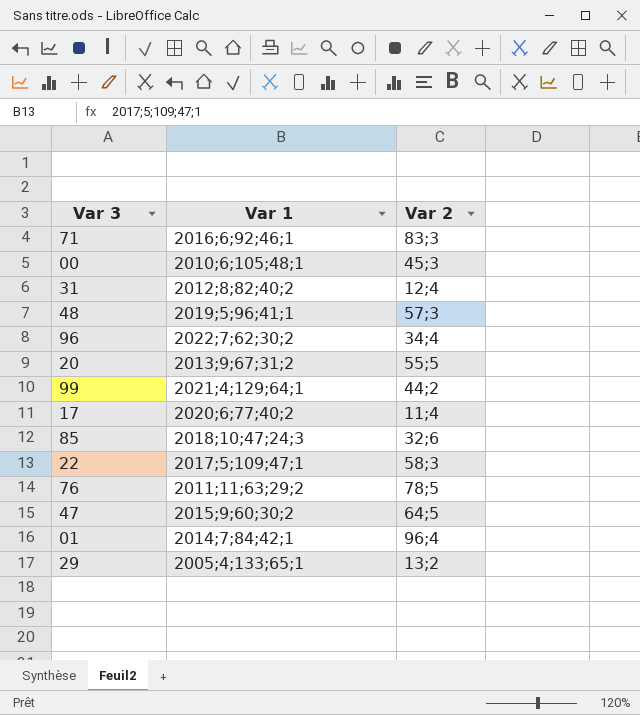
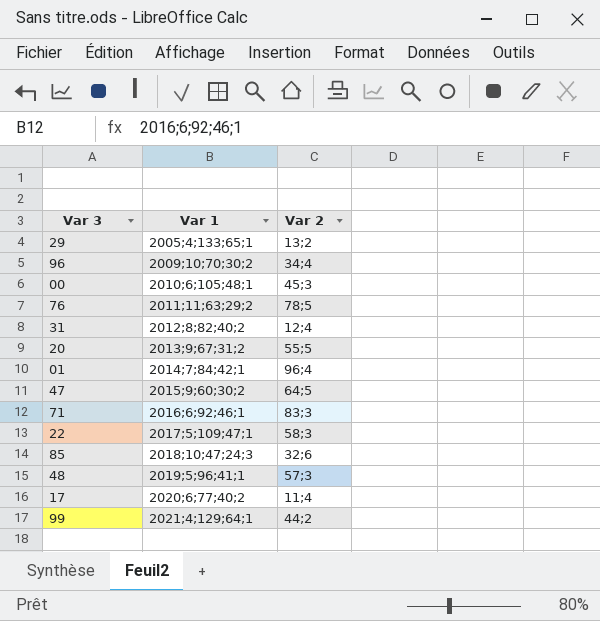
row order: none -> Var 1 ascending
96 | Var 1: 2022;7;62;30;2 -> 2009;10;70;30;2

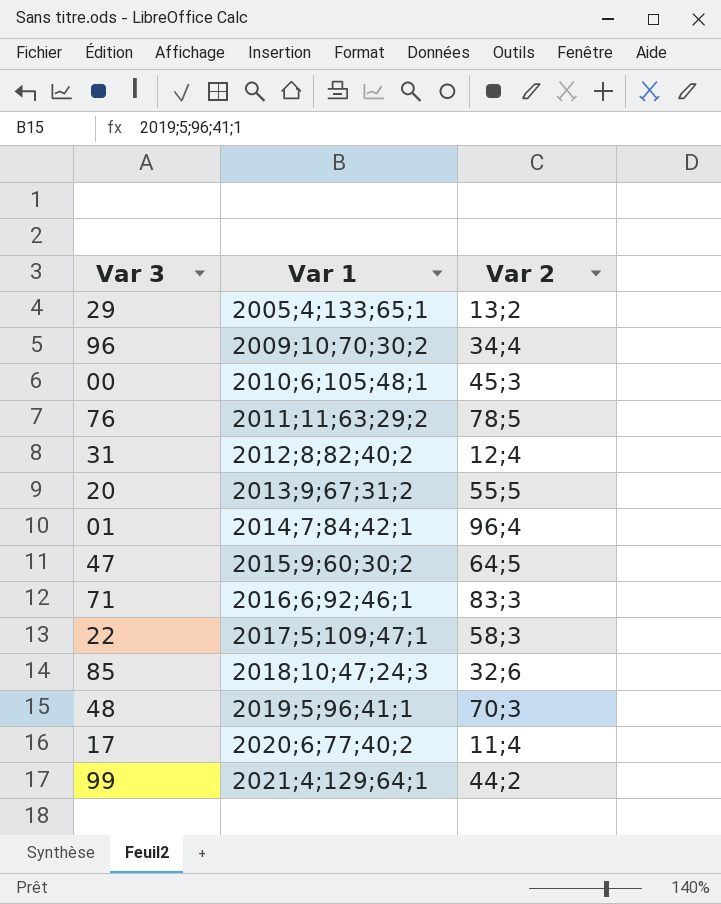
48 | Var 2: 57;3 -> 70;3

